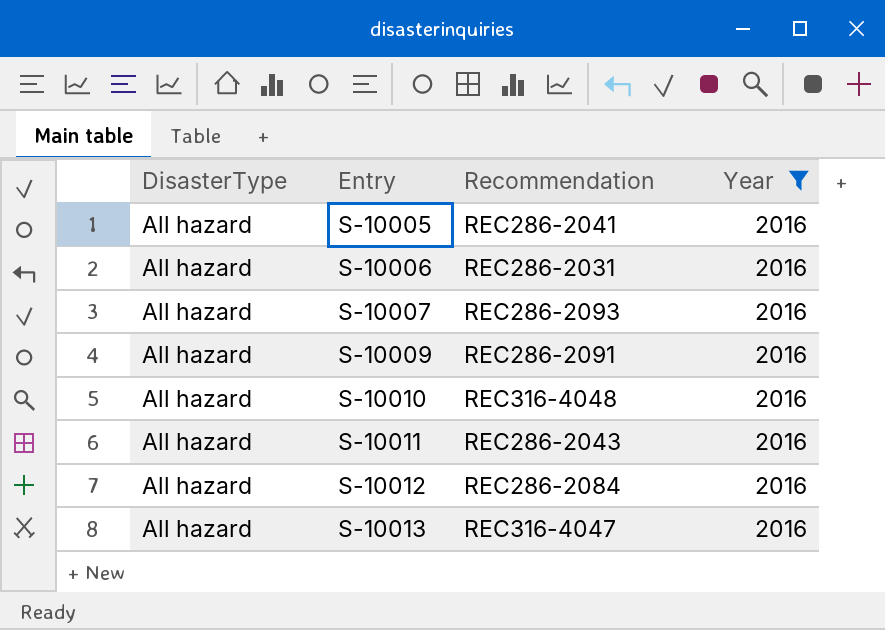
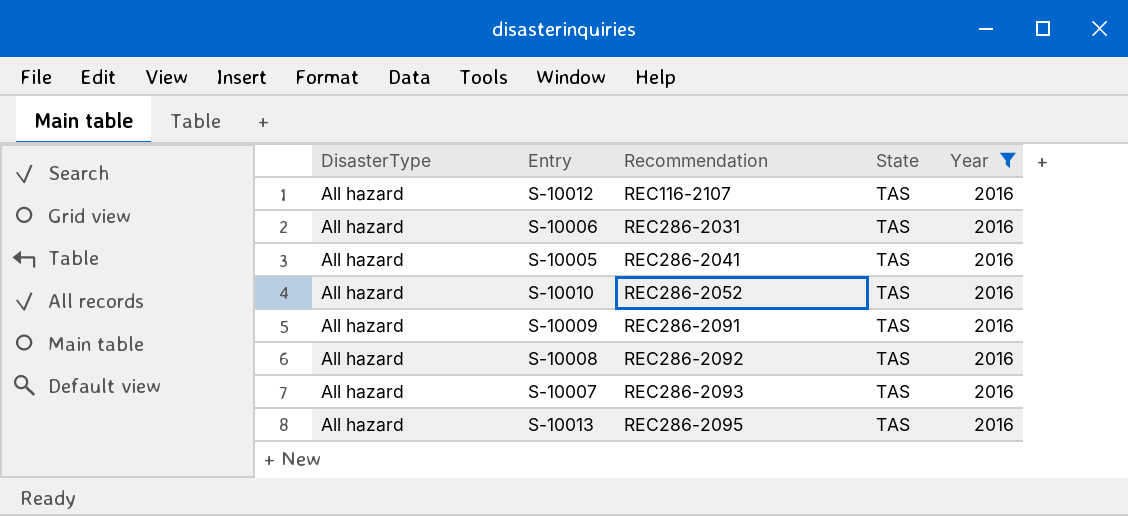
row order: Entry ascending -> Recommendation ascending
column State | position: none -> 4
row S-10011: All hazard | REC286-2043 | 2016 -> none
S-10012 | Recommendation: REC286-2084 -> REC116-2107
S-10010 | Recommendation: REC316-4048 -> REC286-2052
row S-10008: none -> All hazard | REC286-2092 | TAS | 2016
S-10013 | Recommendation: REC316-4047 -> REC286-2095

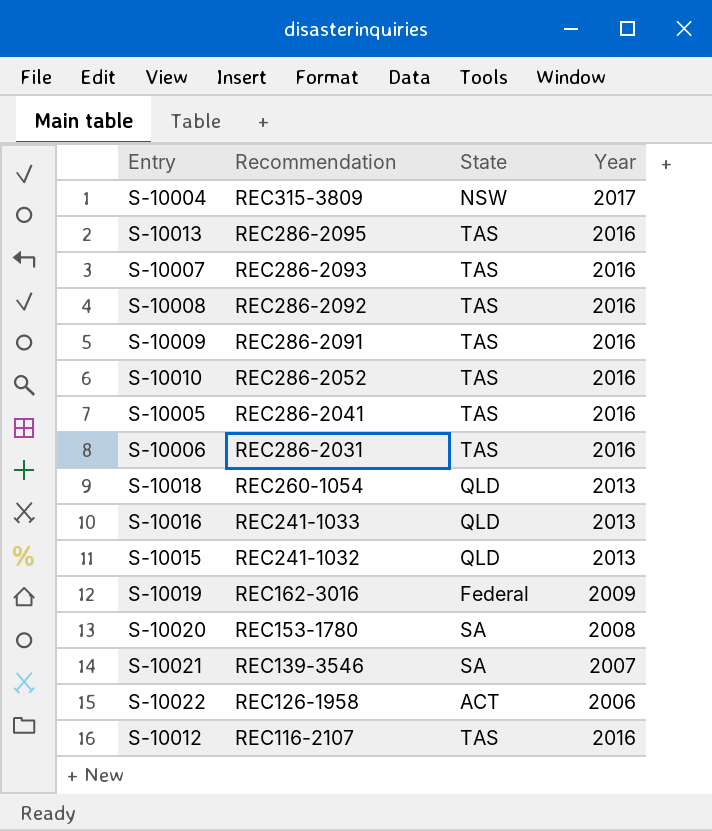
filter: Year = 2016 -> none
row order: Recommendation ascending -> Recommendation descending
column DisasterType | position: 1 -> none

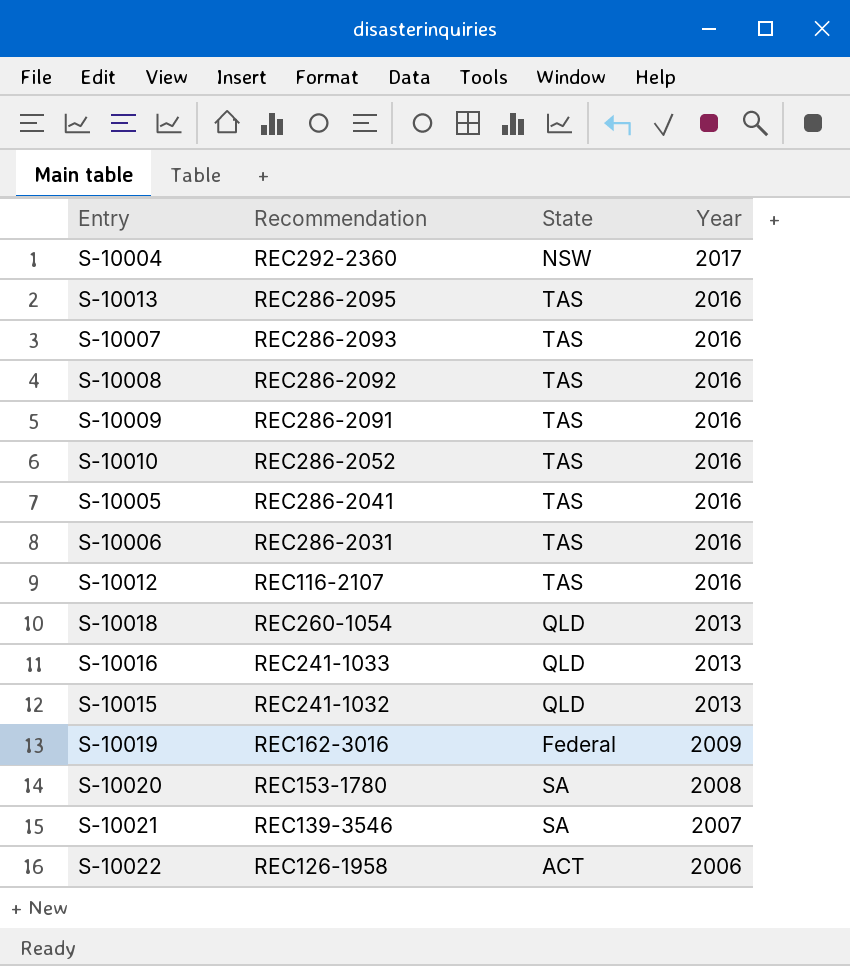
row order: Recommendation descending -> Year descending
S-10004 | Recommendation: REC315-3809 -> REC292-2360

